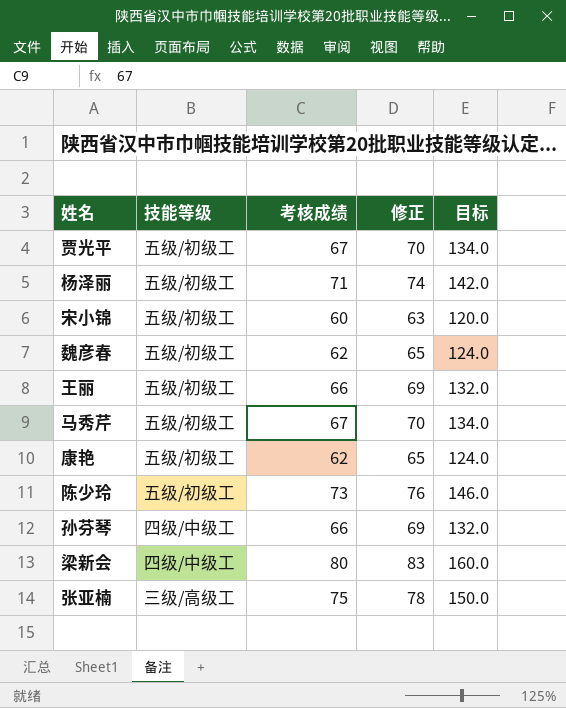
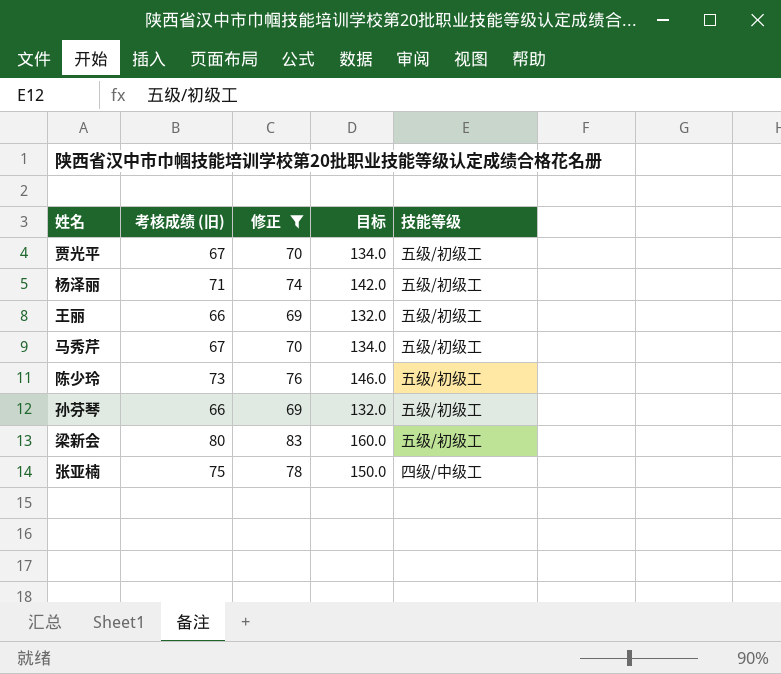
filter: none -> 修正 >= 69
column name: 考核成绩 -> 考核成绩 (旧)
column 技能等级 | position: 2 -> 5
孙芬琴 | 技能等级: 四级/中级工 -> 五级/初级工
梁新会 | 技能等级: 四级/中级工 -> 五级/初级工
张亚楠 | 技能等级: 三级/高级工 -> 四级/中级工

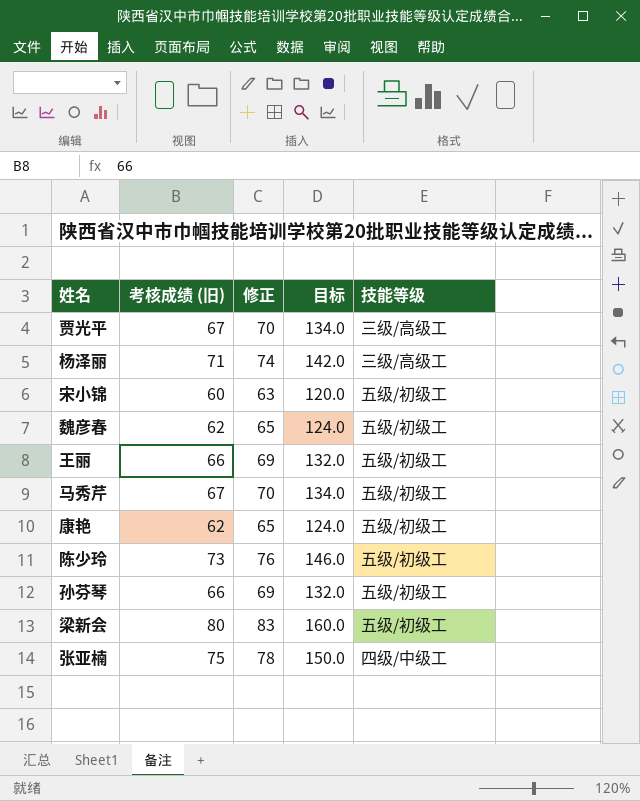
filter: 修正 >= 69 -> none
贾光平 | 技能等级: 五级/初级工 -> 三级/高级工
杨泽丽 | 技能等级: 五级/初级工 -> 三级/高级工

